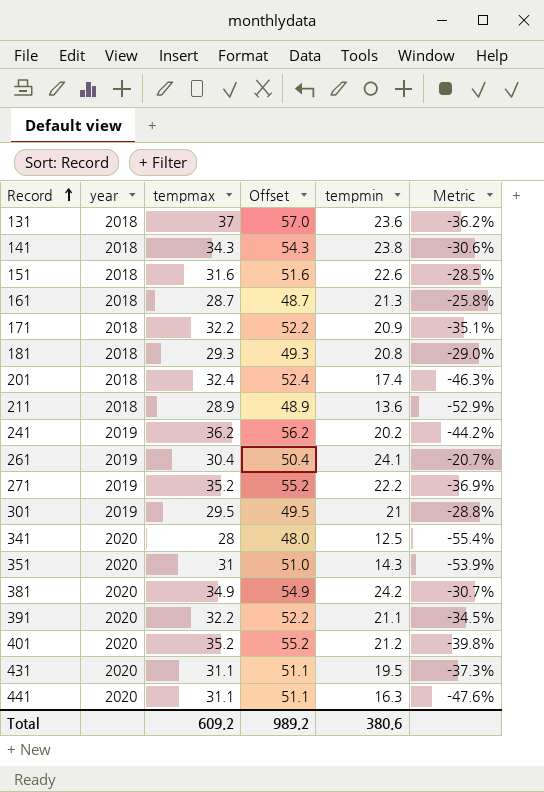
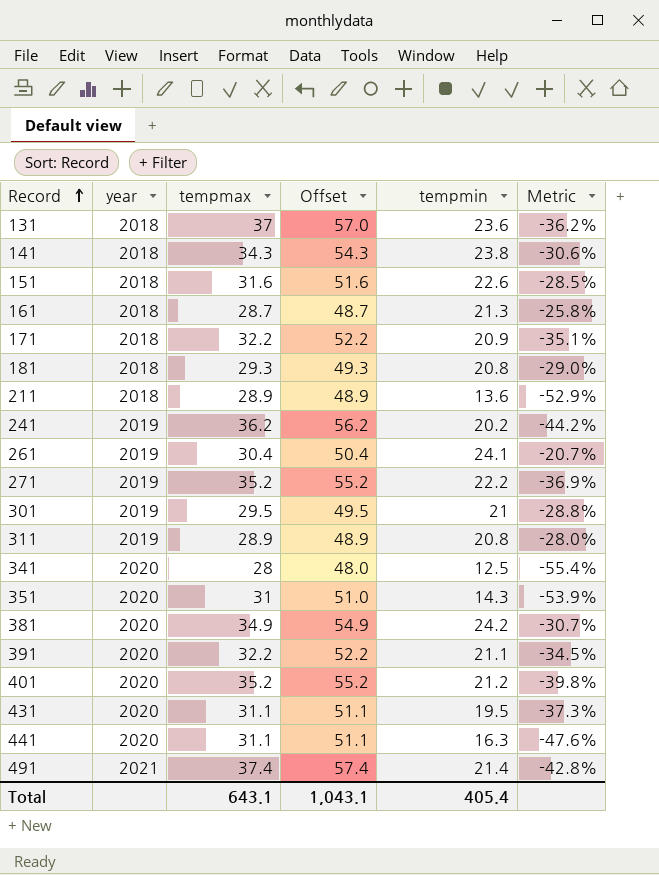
row 201: 2018 | 32.4 | 52.4 | 17.4 | -46.3% -> none
row 311: none -> 2019 | 28.9 | 48.9 | 20.8 | -28.0%
row 491: none -> 2021 | 37.4 | 57.4 | 21.4 | -42.8%
Total | tempmax: 609.2 -> 643.1
Total | Offset: 989.2 -> 1,043.1
Total | tempmin: 380.6 -> 405.4

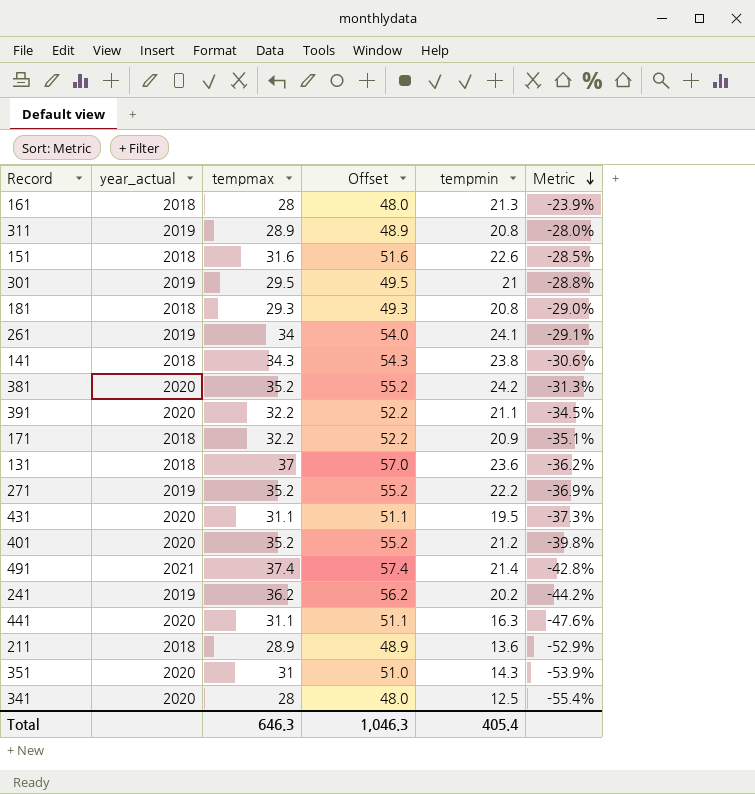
row order: Record ascending -> Metric descending
column name: year -> year_actual
161 | tempmax: 28.7 -> 28
161 | Offset: 48.7 -> 48.0
161 | Metric: -25.8% -> -23.9%
261 | tempmax: 30.4 -> 34
261 | Offset: 50.4 -> 54.0
261 | Metric: -20.7% -> -29.1%
381 | tempmax: 34.9 -> 35.2
381 | Offset: 54.9 -> 55.2
381 | Metric: -30.7% -> -31.3%
Total | tempmax: 643.1 -> 646.3
Total | Offset: 1,043.1 -> 1,046.3

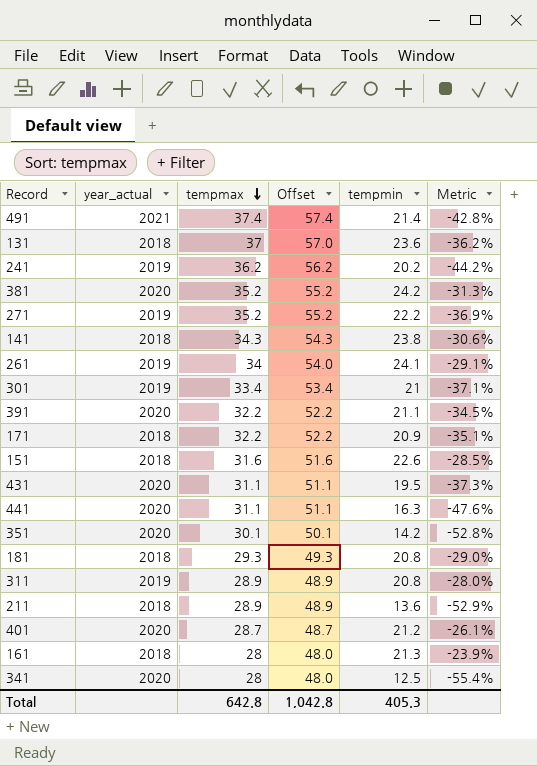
row order: Metric descending -> tempmax descending
301 | tempmax: 29.5 -> 33.4
301 | Offset: 49.5 -> 53.4
301 | Metric: -28.8% -> -37.1%
351 | tempmax: 31 -> 30.1
351 | Offset: 51.0 -> 50.1
351 | tempmin: 14.3 -> 14.2
351 | Metric: -53.9% -> -52.8%
401 | tempmax: 35.2 -> 28.7
401 | Offset: 55.2 -> 48.7
401 | Metric: -39.8% -> -26.1%
Total | tempmax: 646.3 -> 642.8
Total | Offset: 1,046.3 -> 1,042.8
Total | tempmin: 405.4 -> 405.3

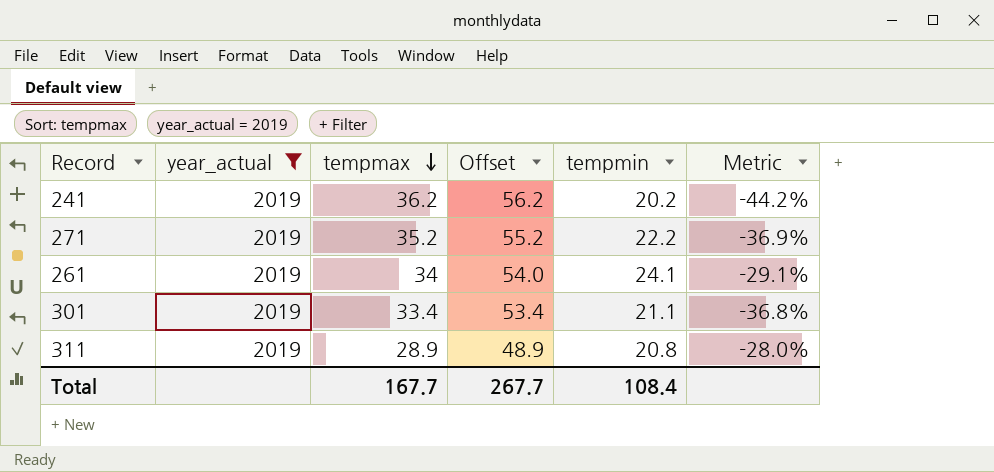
filter: none -> year_actual = 2019
301 | tempmin: 21 -> 21.1
301 | Metric: -37.1% -> -36.8%
Total | tempmax: 642.8 -> 167.7
Total | Offset: 1,042.8 -> 267.7
Total | tempmin: 405.3 -> 108.4

